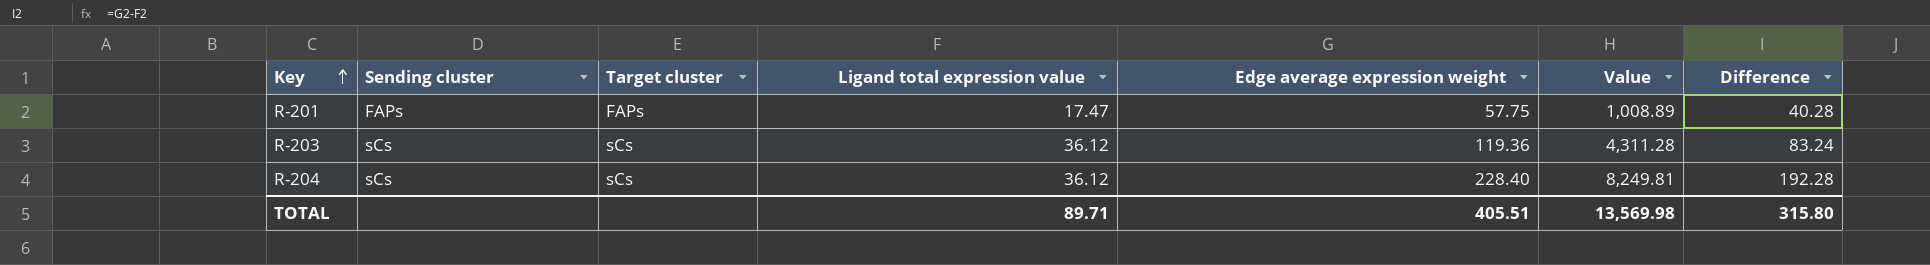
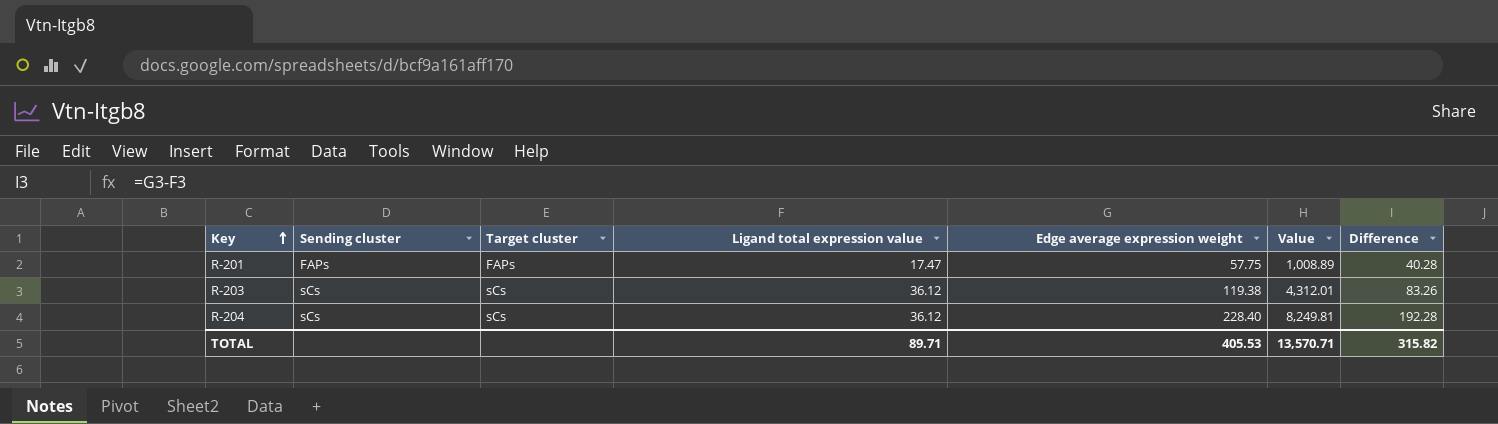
R-203 | Edge average expression weight: 119.36 -> 119.38
R-203 | Value: 4,311.28 -> 4,312.01
R-203 | Difference: 83.24 -> 83.26
TOTAL | Edge average expression weight: 405.51 -> 405.53
TOTAL | Value: 13,569.98 -> 13,570.71
TOTAL | Difference: 315.80 -> 315.82

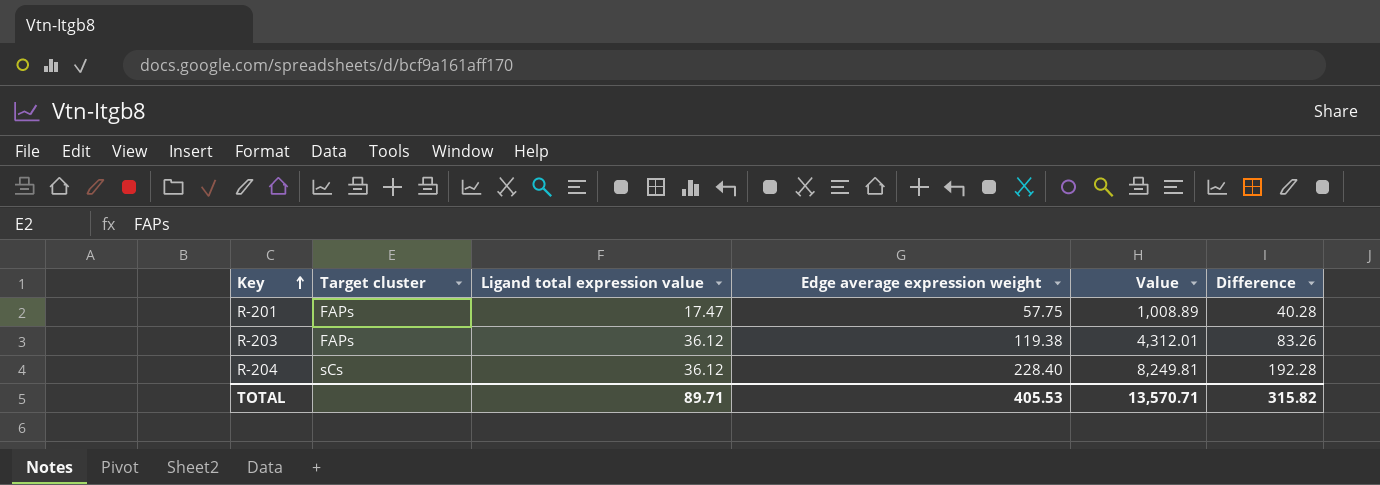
column Sending cluster | position: 2 -> none
R-203 | Target cluster: sCs -> FAPs

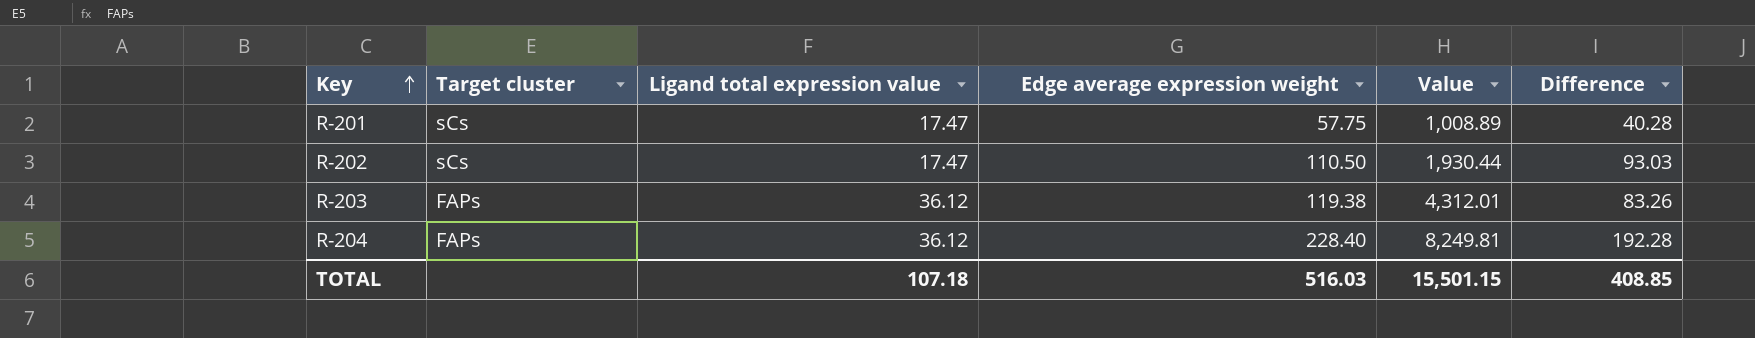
R-201 | Target cluster: FAPs -> sCs
row R-202: none -> sCs | 17.47 | 110.50 | 1,930.44 | 93.03
R-204 | Target cluster: sCs -> FAPs
TOTAL | Ligand total expression value: 89.71 -> 107.18
TOTAL | Edge average expression weight: 405.53 -> 516.03
TOTAL | Value: 13,570.71 -> 15,501.15
TOTAL | Difference: 315.82 -> 408.85

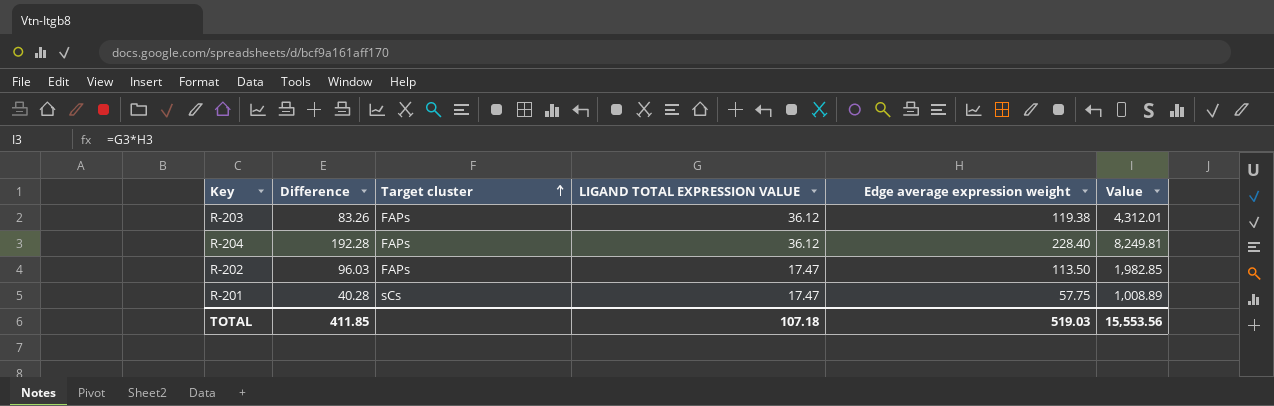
row order: Key ascending -> Target cluster ascending
column Difference | position: 6 -> 2
column name: Ligand total expression value -> LIGAND TOTAL EXPRESSION VALUE
R-202 | Difference: 93.03 -> 96.03
R-202 | Target cluster: sCs -> FAPs
R-202 | Edge average expression weight: 110.50 -> 113.50
R-202 | Value: 1,930.44 -> 1,982.85
TOTAL | Difference: 408.85 -> 411.85
TOTAL | Edge average expression weight: 516.03 -> 519.03
TOTAL | Value: 15,501.15 -> 15,553.56

